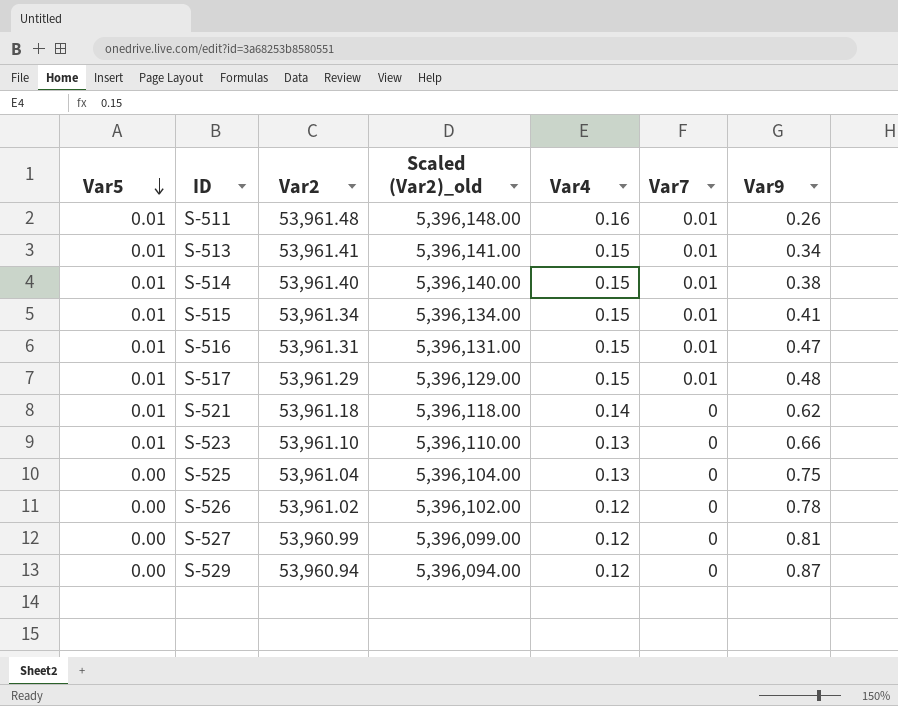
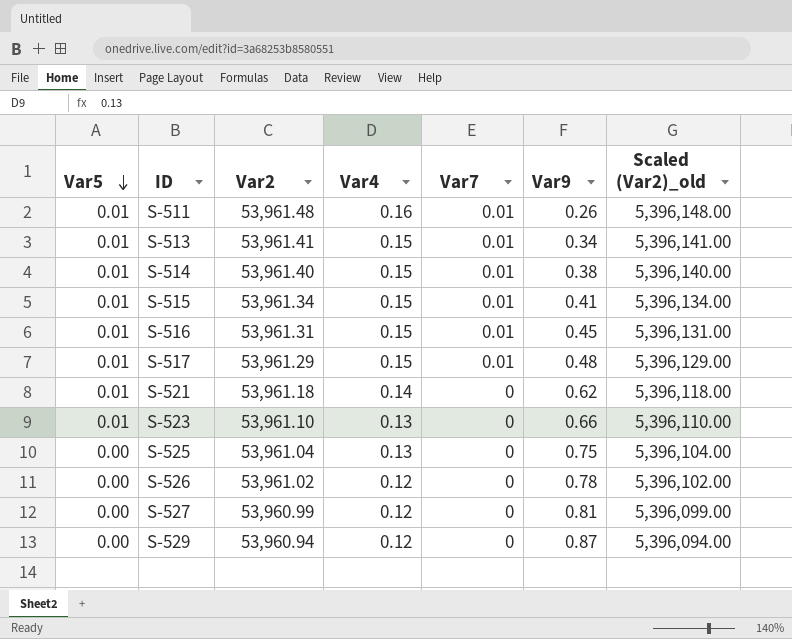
column Scaled (Var2)_old | position: 4 -> 7
S-516 | Var9: 0.47 -> 0.45

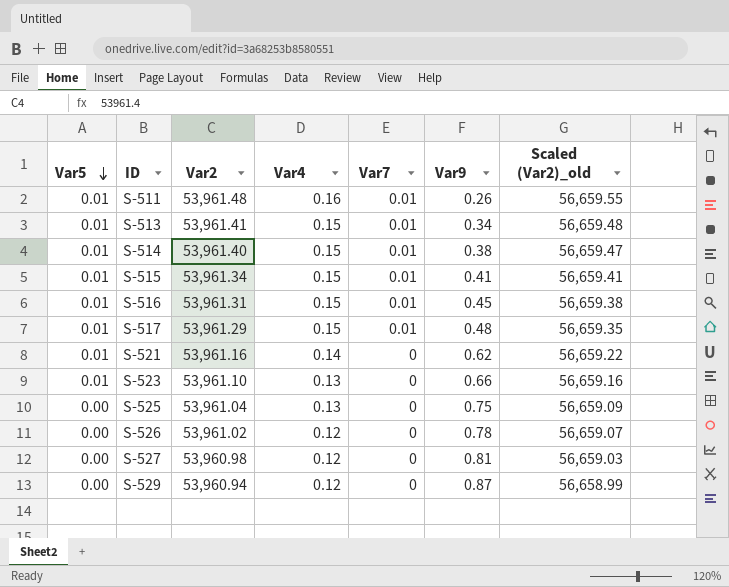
column Scaled (Var2)_old | formula: [Var2] * 100 -> [Var2] * 1.05
S-521 | Var2: 53,961.18 -> 53,961.16
S-527 | Var2: 53,960.99 -> 53,960.98

